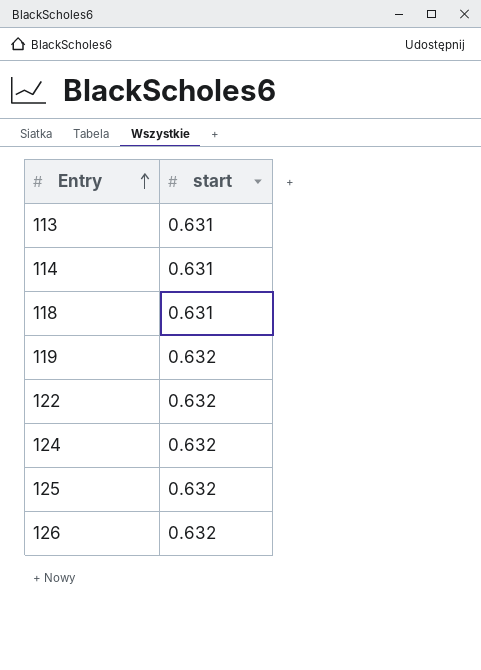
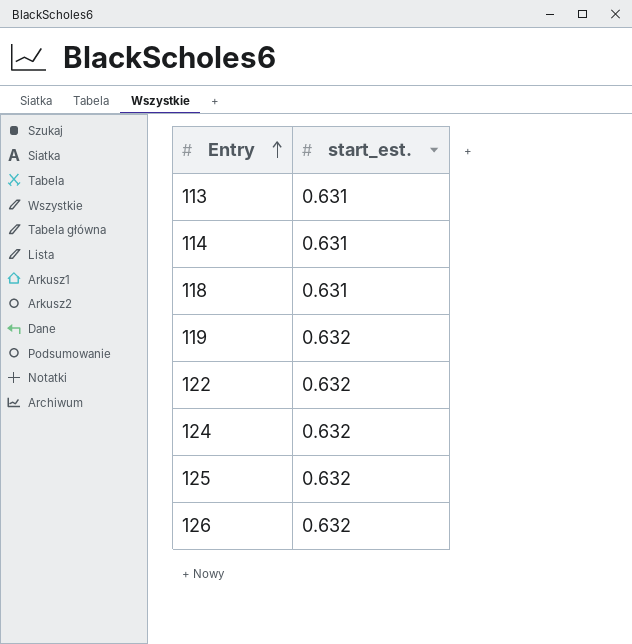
column name: start -> start_est.

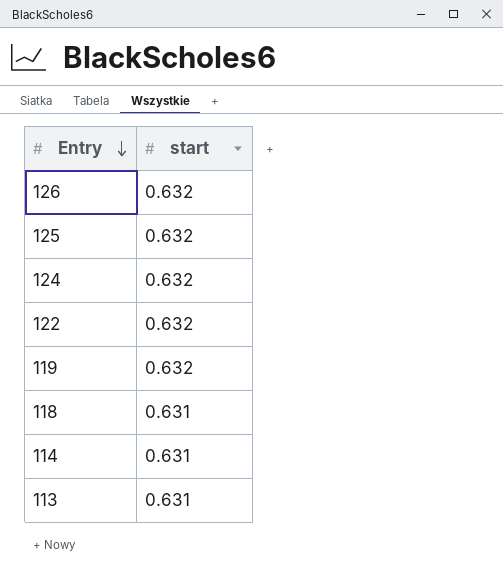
row order: Entry ascending -> Entry descending
column name: start_est. -> start

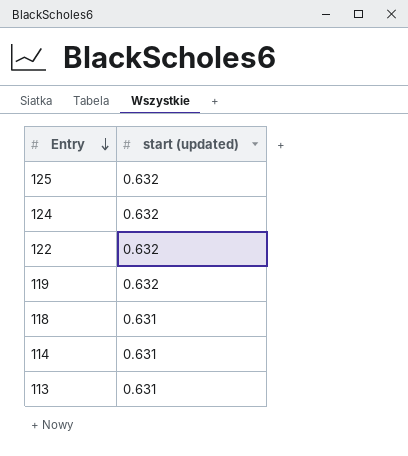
column name: start -> start (updated)
row 126: 0.632 -> none

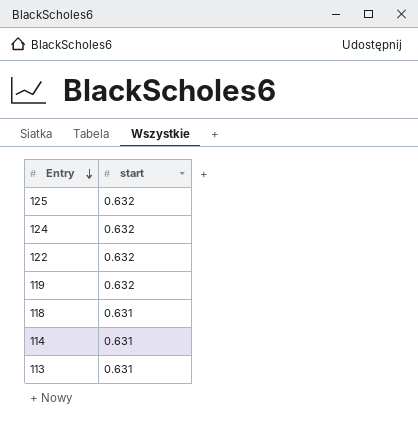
column name: start (updated) -> start

